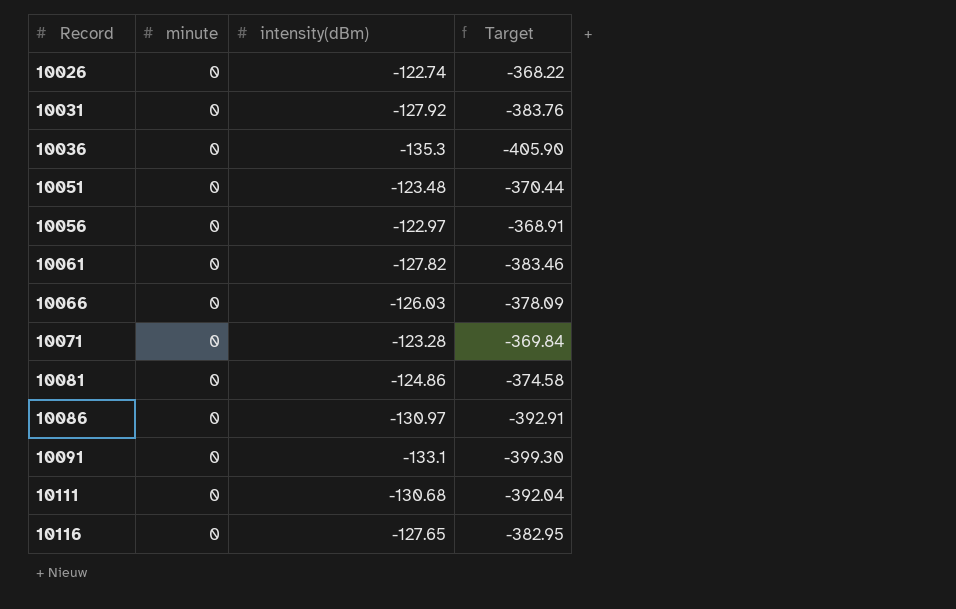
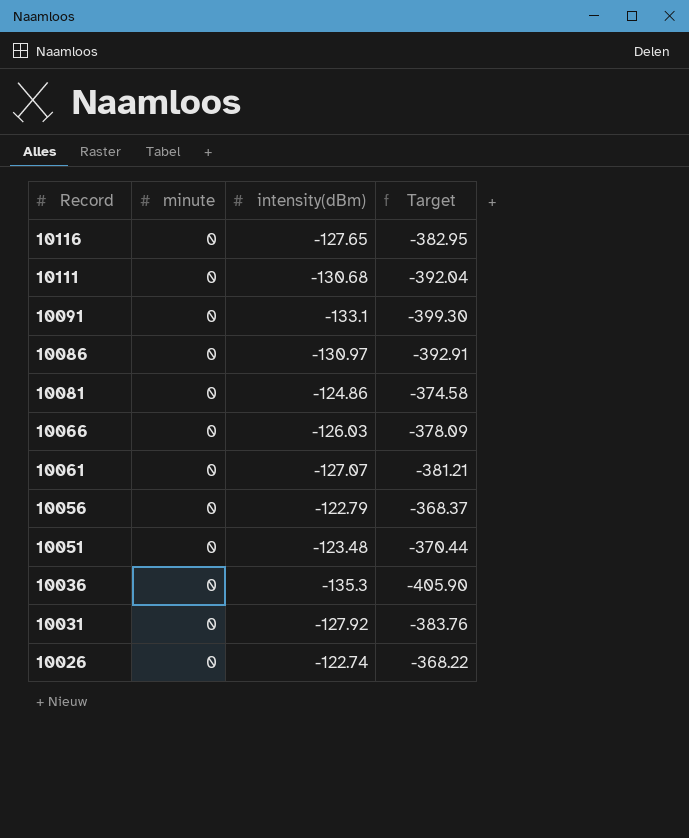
row order: Record ascending -> Record descending
row 10071: 0 | -123.28 | -369.84 -> none
10061 | intensity(dBm): -127.82 -> -127.07
10061 | Target: -383.46 -> -381.21
10056 | intensity(dBm): -122.97 -> -122.79
10056 | Target: -368.91 -> -368.37

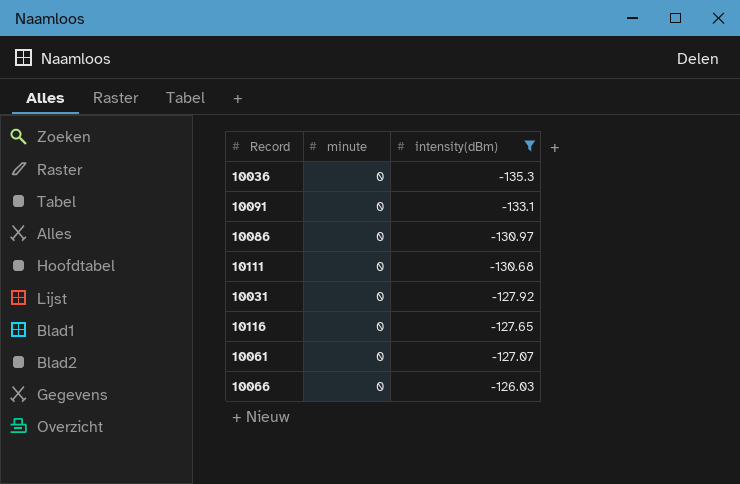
filter: none -> intensity(dBm) <= -126.03
row order: Record descending -> intensity(dBm) ascending
column Target | formula: [intensity(dBm)] * 3 -> none

